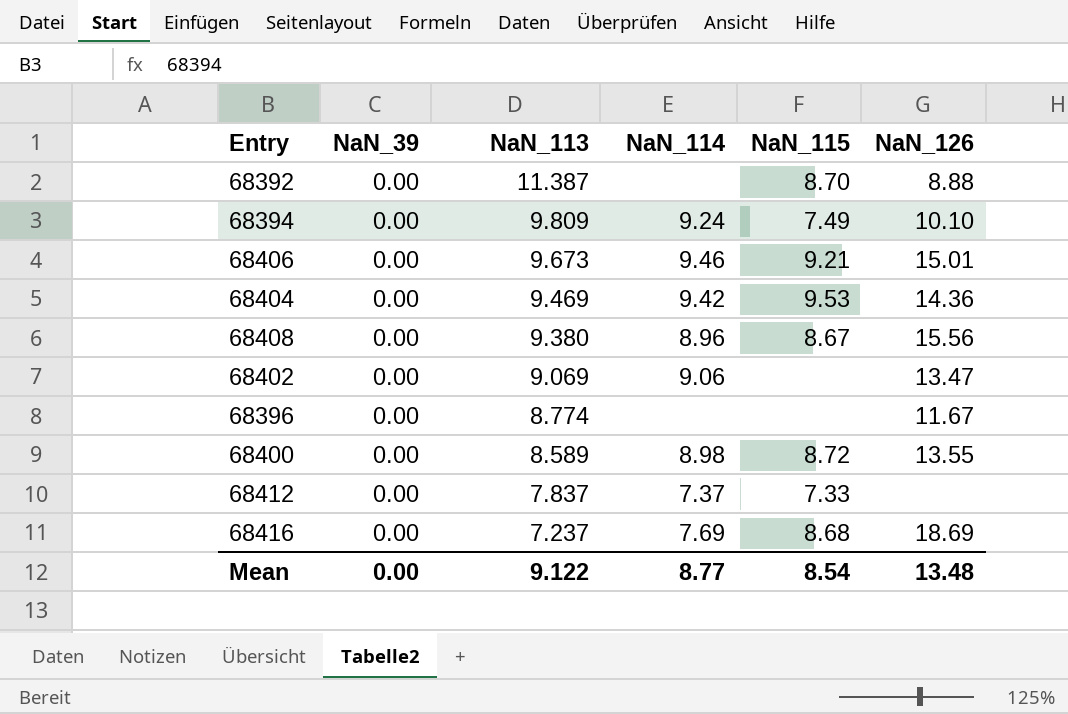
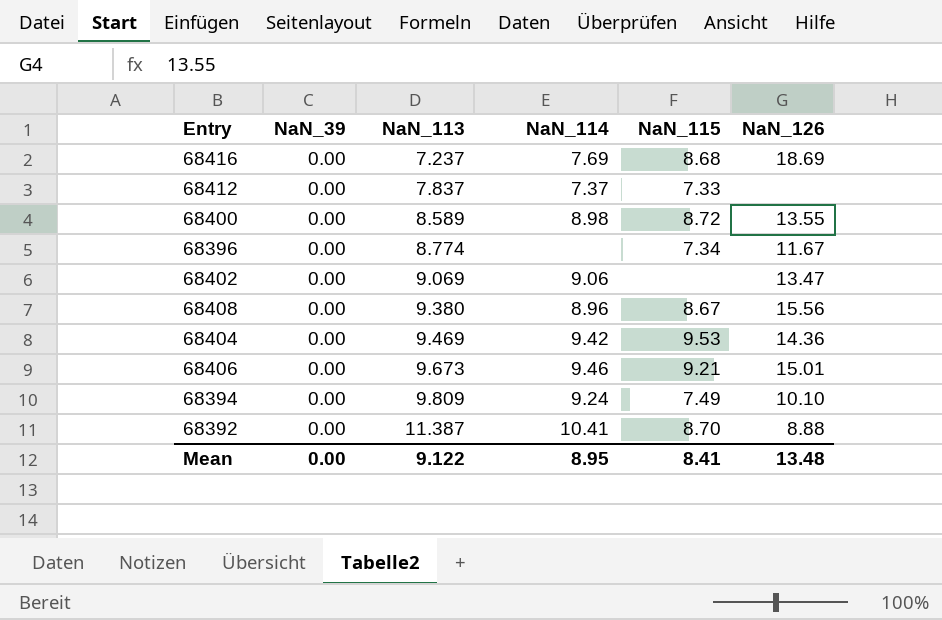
row order: NaN_113 descending -> NaN_113 ascending
68396 | NaN_115: none -> 7.34
68392 | NaN_114: none -> 10.41
Mean | NaN_114: 8.77 -> 8.95
Mean | NaN_115: 8.54 -> 8.41

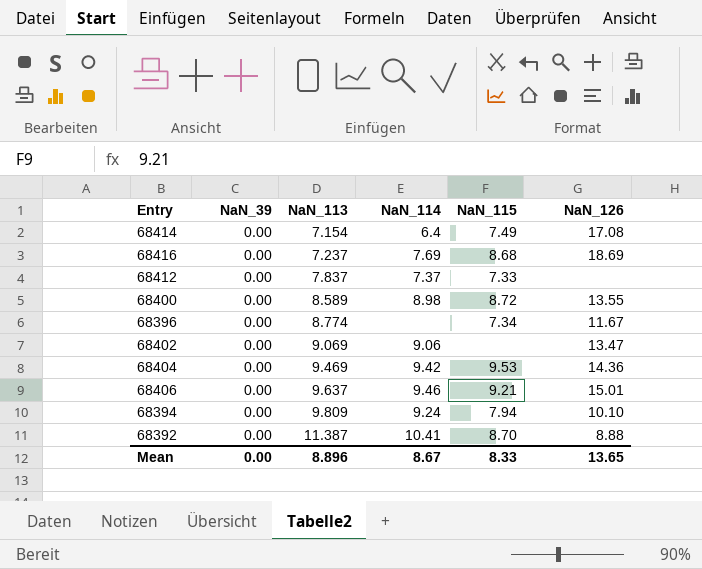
row 68408: 0.00 | 9.380 | 8.96 | 8.67 | 15.56 -> none
row 68414: none -> 0.00 | 7.154 | 6.4 | 7.49 | 17.08
68406 | NaN_113: 9.673 -> 9.637
68394 | NaN_115: 7.49 -> 7.94
Mean | NaN_113: 9.122 -> 8.896
Mean | NaN_114: 8.95 -> 8.67
Mean | NaN_115: 8.41 -> 8.33
Mean | NaN_126: 13.48 -> 13.65

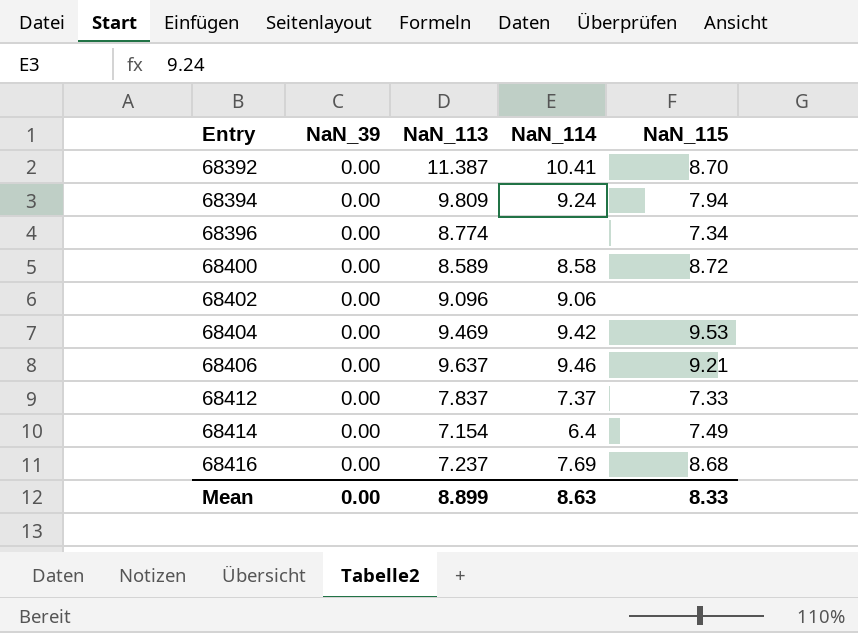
row order: NaN_113 ascending -> Entry ascending
column NaN_126 | position: 6 -> none
68400 | NaN_114: 8.98 -> 8.58
68402 | NaN_113: 9.069 -> 9.096
Mean | NaN_113: 8.896 -> 8.899
Mean | NaN_114: 8.67 -> 8.63

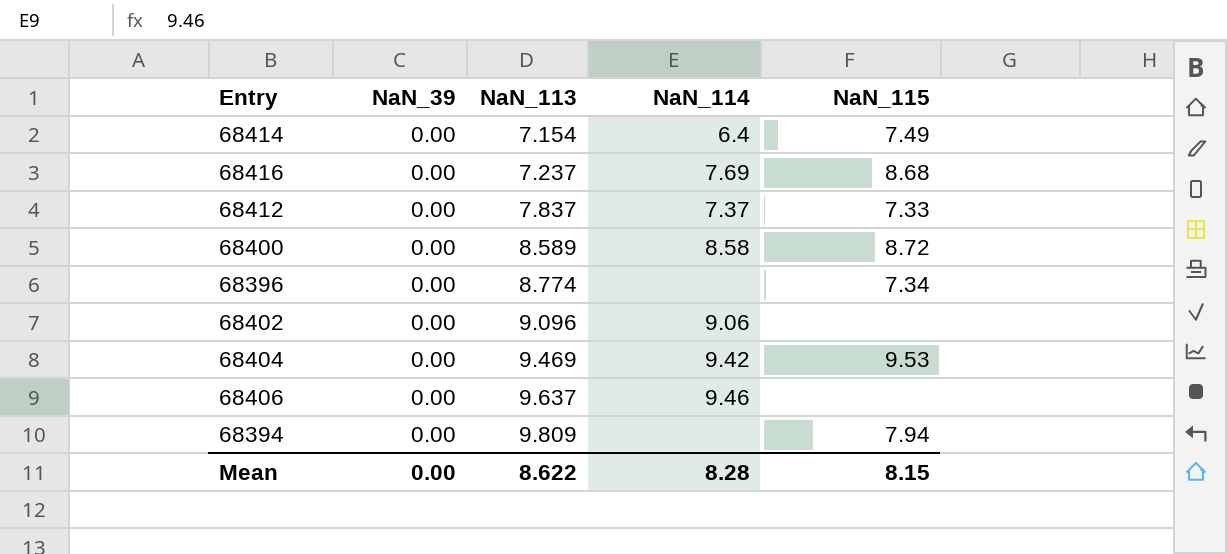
row order: Entry ascending -> NaN_113 ascending
row 68392: 0.00 | 11.387 | 10.41 | 8.70 -> none
68406 | NaN_115: 9.21 -> none
68394 | NaN_114: 9.24 -> none
Mean | NaN_113: 8.899 -> 8.622
Mean | NaN_114: 8.63 -> 8.28
Mean | NaN_115: 8.33 -> 8.15

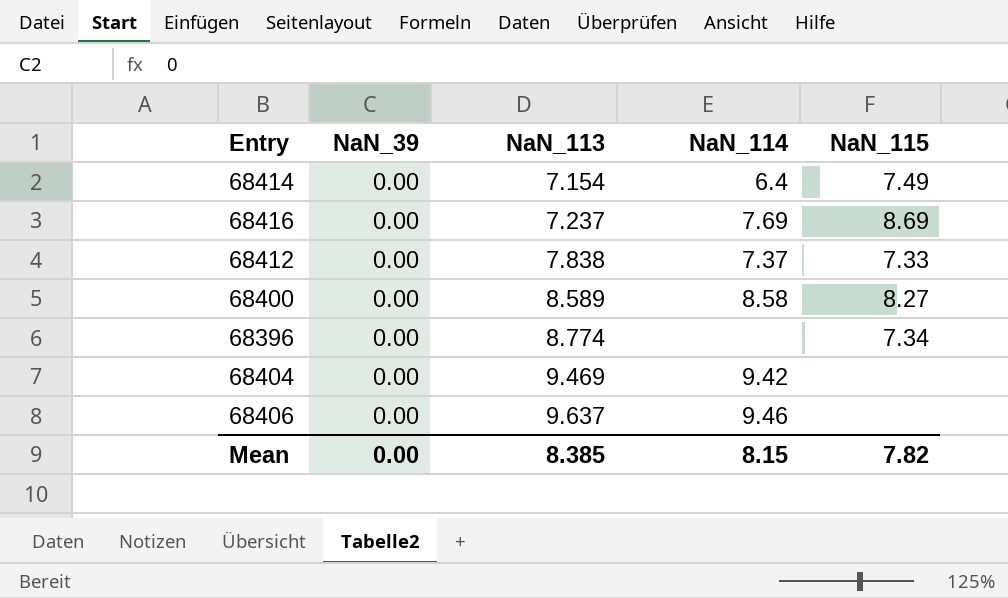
row 68402: 0.00 | 9.096 | 9.06 | none -> none
row 68394: 0.00 | 9.809 | none | 7.94 -> none
68416 | NaN_115: 8.68 -> 8.69
68412 | NaN_113: 7.837 -> 7.838
68400 | NaN_115: 8.72 -> 8.27
68404 | NaN_115: 9.53 -> none
Mean | NaN_113: 8.622 -> 8.385
Mean | NaN_114: 8.28 -> 8.15
Mean | NaN_115: 8.15 -> 7.82

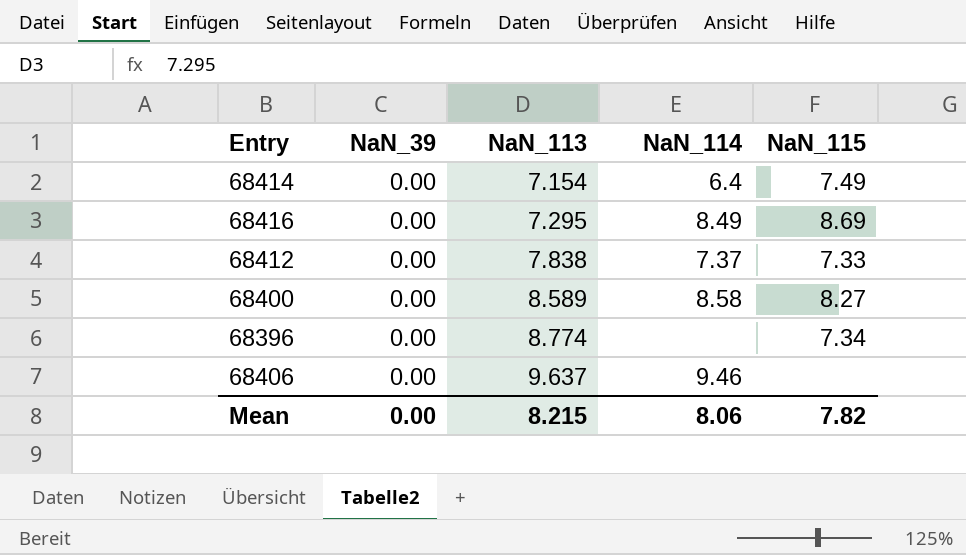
row 68404: 0.00 | 9.469 | 9.42 | none -> none
68416 | NaN_113: 7.237 -> 7.295
68416 | NaN_114: 7.69 -> 8.49
Mean | NaN_113: 8.385 -> 8.215
Mean | NaN_114: 8.15 -> 8.06

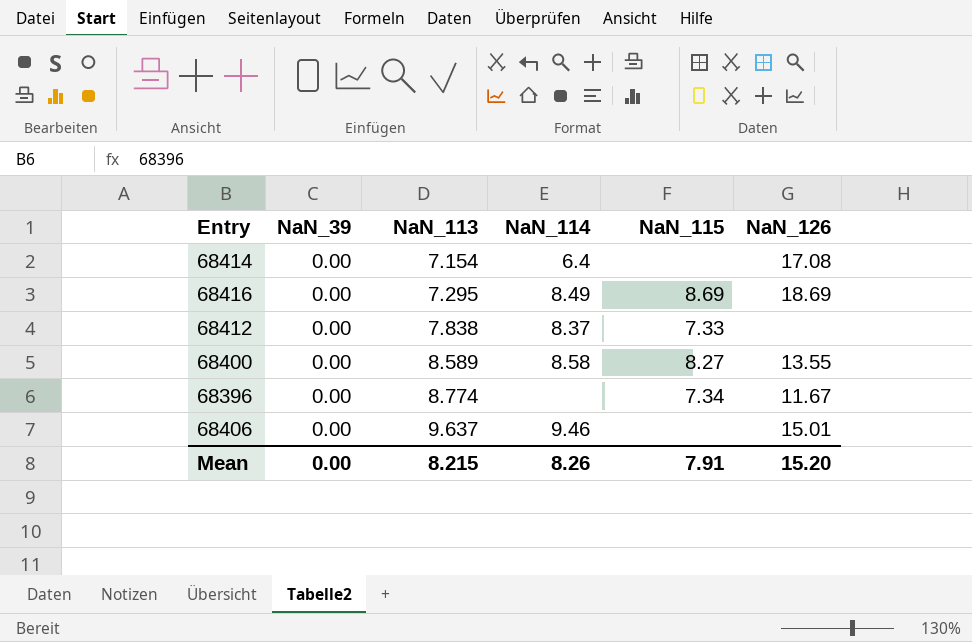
column NaN_126 | position: none -> 6
68414 | NaN_115: 7.49 -> none
68412 | NaN_114: 7.37 -> 8.37
Mean | NaN_114: 8.06 -> 8.26
Mean | NaN_115: 7.82 -> 7.91

